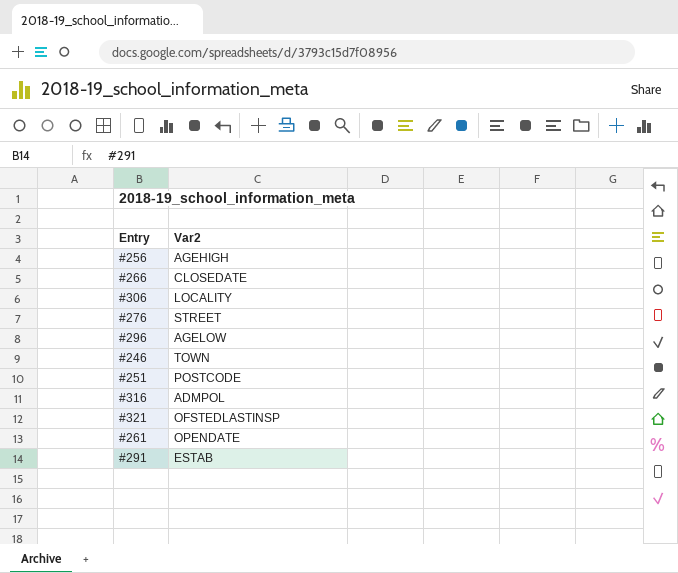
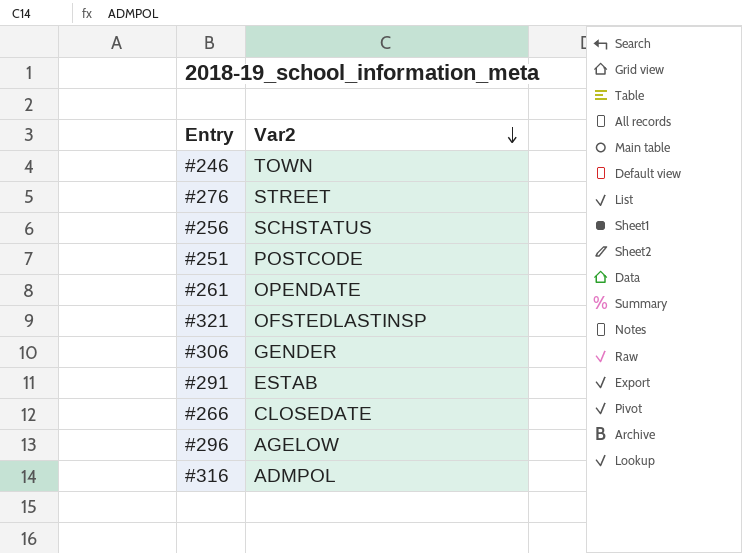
row order: none -> Var2 descending
#256 | Var2: AGEHIGH -> SCHSTATUS
#306 | Var2: LOCALITY -> GENDER

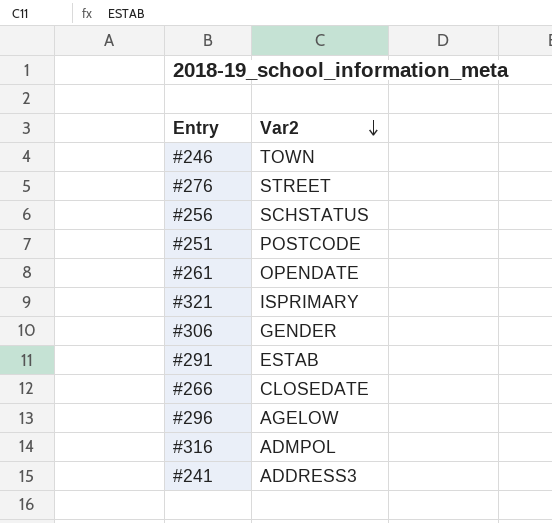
#321 | Var2: OFSTEDLASTINSP -> ISPRIMARY
row #241: none -> ADDRESS3

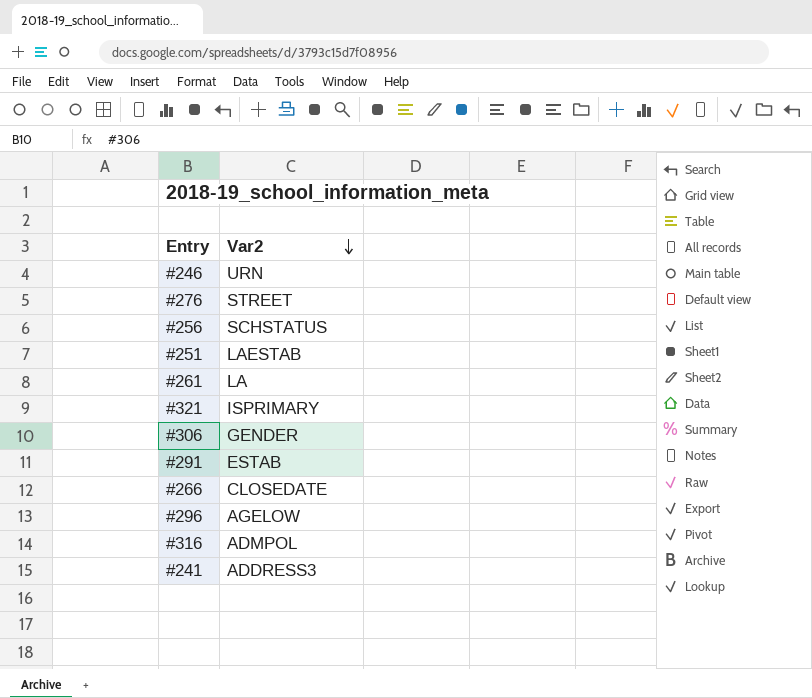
#246 | Var2: TOWN -> URN
#251 | Var2: POSTCODE -> LAESTAB
#261 | Var2: OPENDATE -> LA

